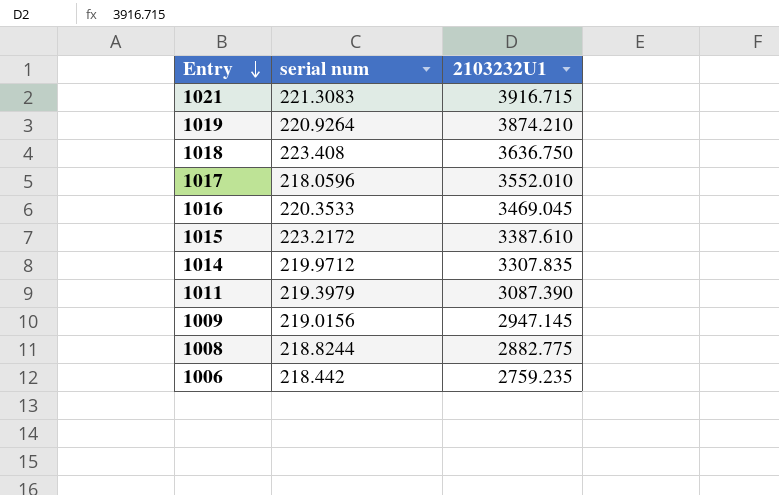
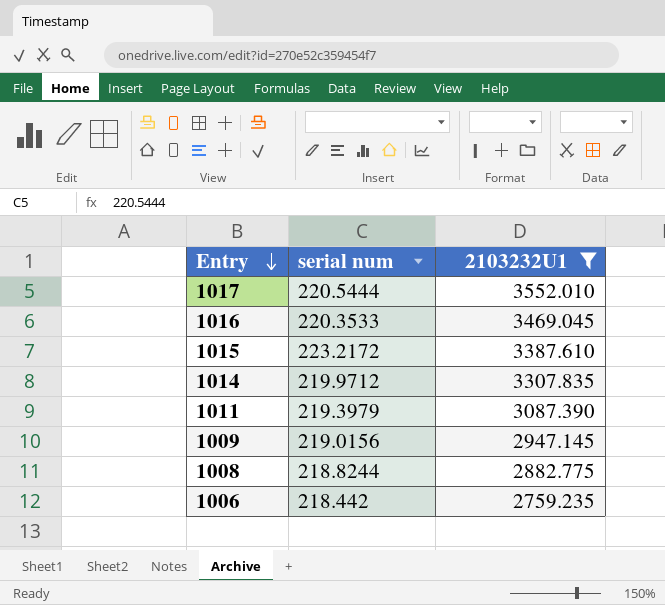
filter: none -> 2103232U1 <= 3552.010
1017 | serial num: 218.0596 -> 220.5444

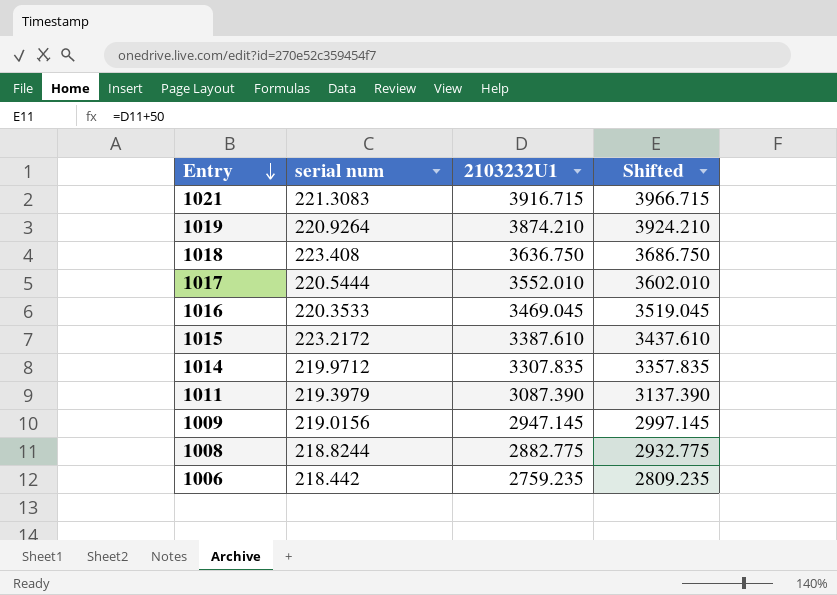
filter: 2103232U1 <= 3552.010 -> none
column Shifted | formula: none -> [2103232U1] + 50

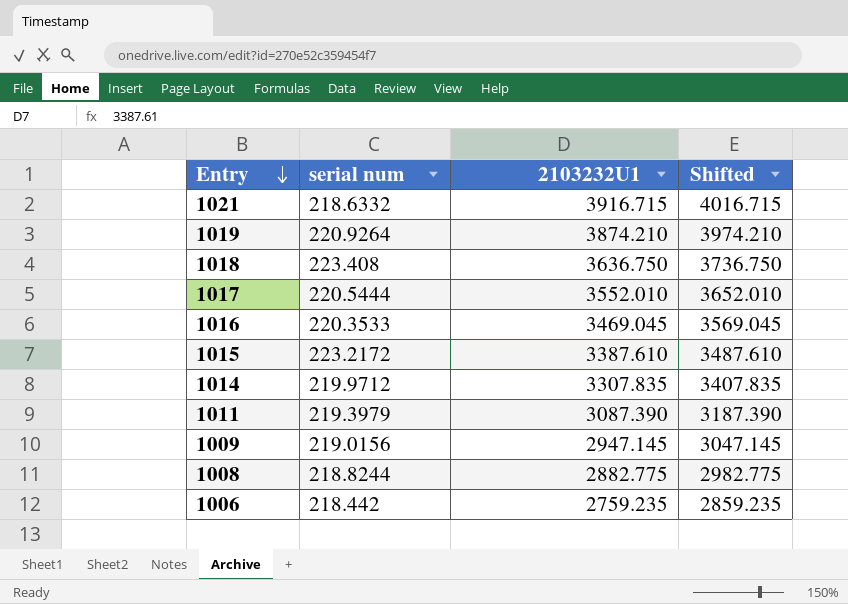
column Shifted | formula: [2103232U1] + 50 -> [2103232U1] + 100
1021 | serial num: 221.3083 -> 218.6332

